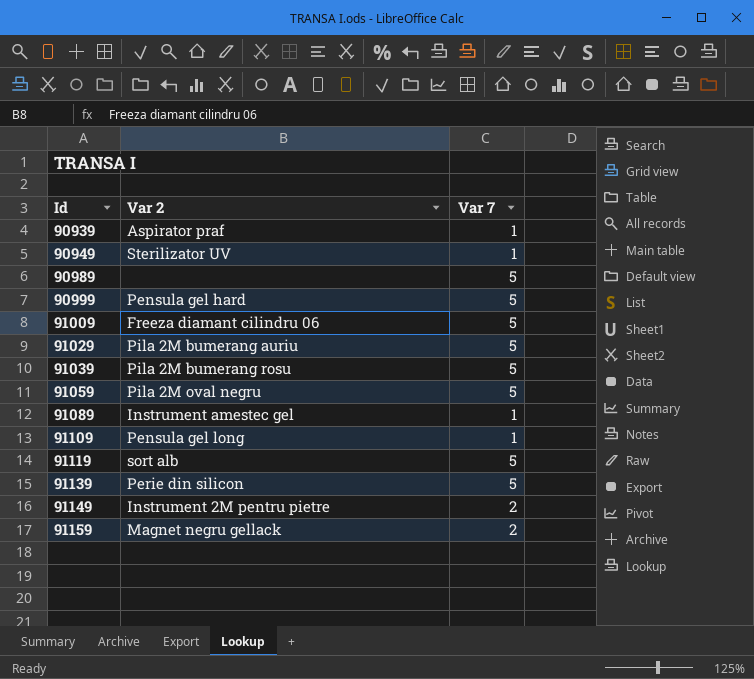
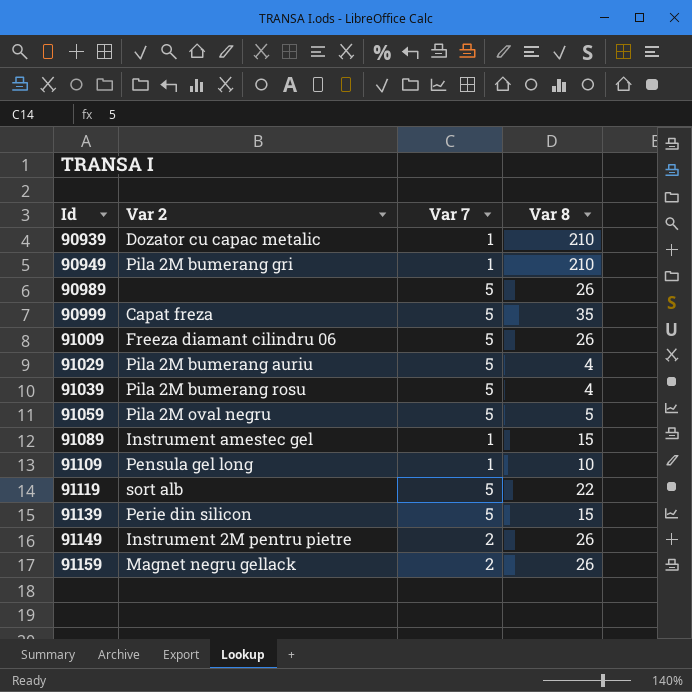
column Var 8 | position: none -> 4
90939 | Var 2: Aspirator praf -> Dozator cu capac metalic
90949 | Var 2: Sterilizator UV -> Pila 2M bumerang gri
90999 | Var 2: Pensula gel hard -> Capat freza

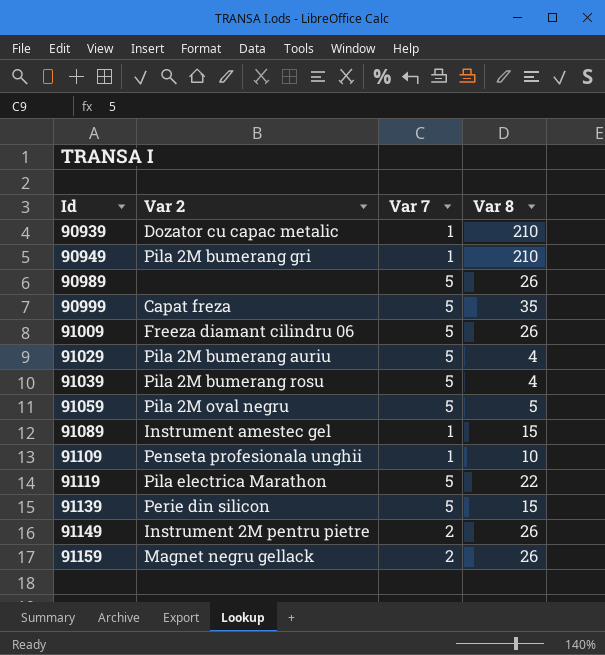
91109 | Var 2: Pensula gel long -> Penseta profesionala unghii
91119 | Var 2: sort alb -> Pila electrica Marathon

